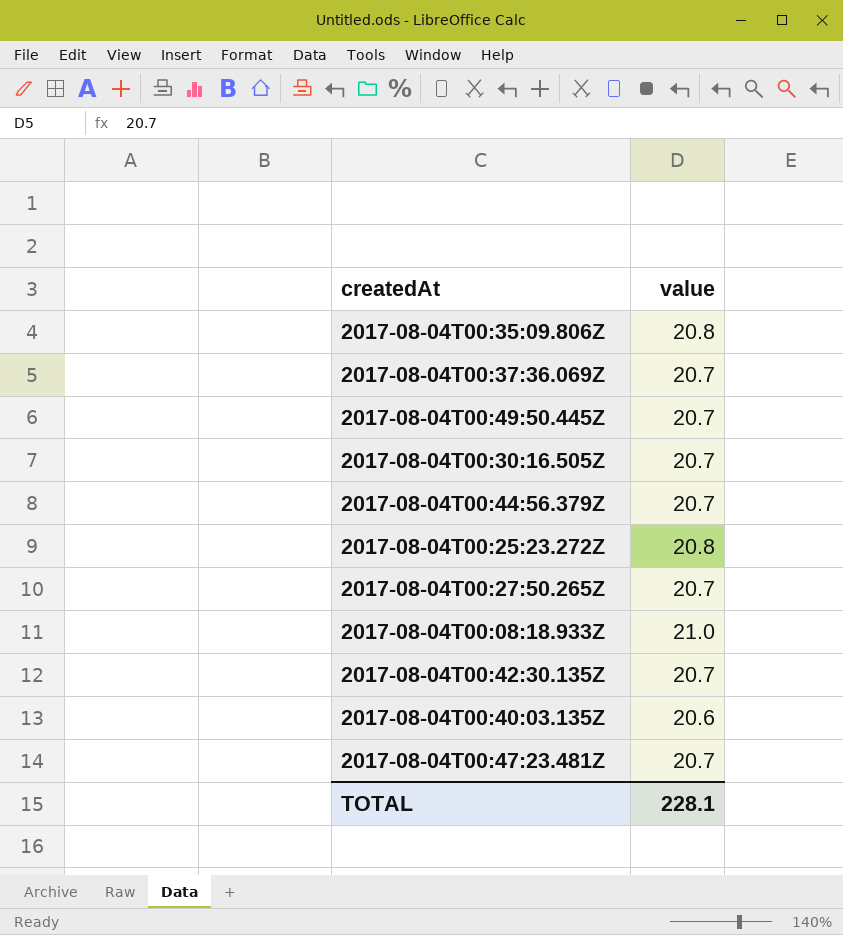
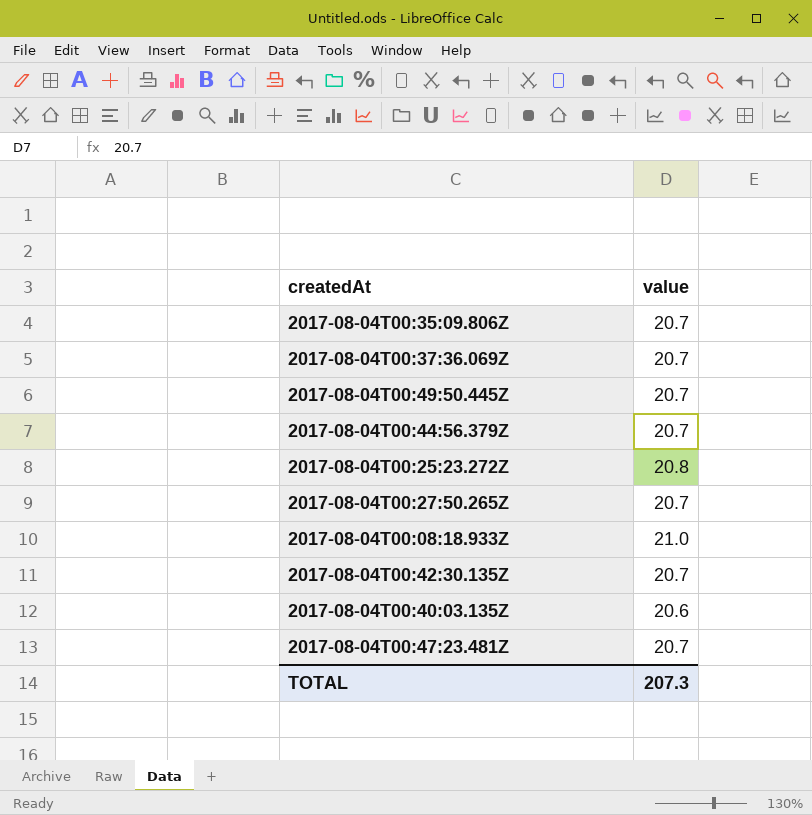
row 2017-08-04T00:30:16.505Z: 20.7 -> none
2017-08-04T00:35:09.806Z | value: 20.8 -> 20.7
TOTAL | value: 228.1 -> 207.3

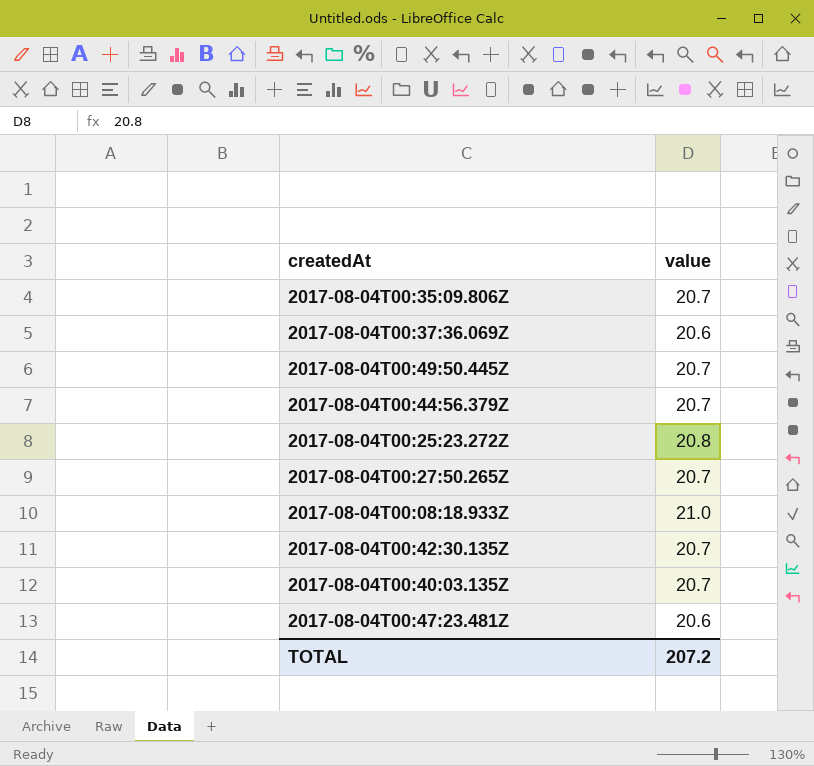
2017-08-04T00:37:36.069Z | value: 20.7 -> 20.6
2017-08-04T00:40:03.135Z | value: 20.6 -> 20.7
2017-08-04T00:47:23.481Z | value: 20.7 -> 20.6
TOTAL | value: 207.3 -> 207.2

